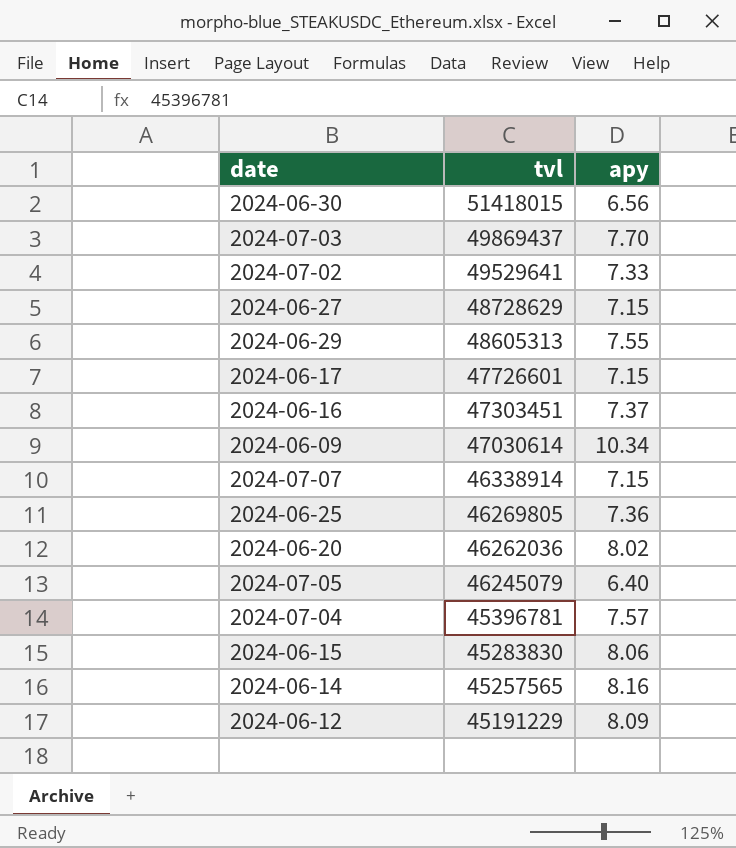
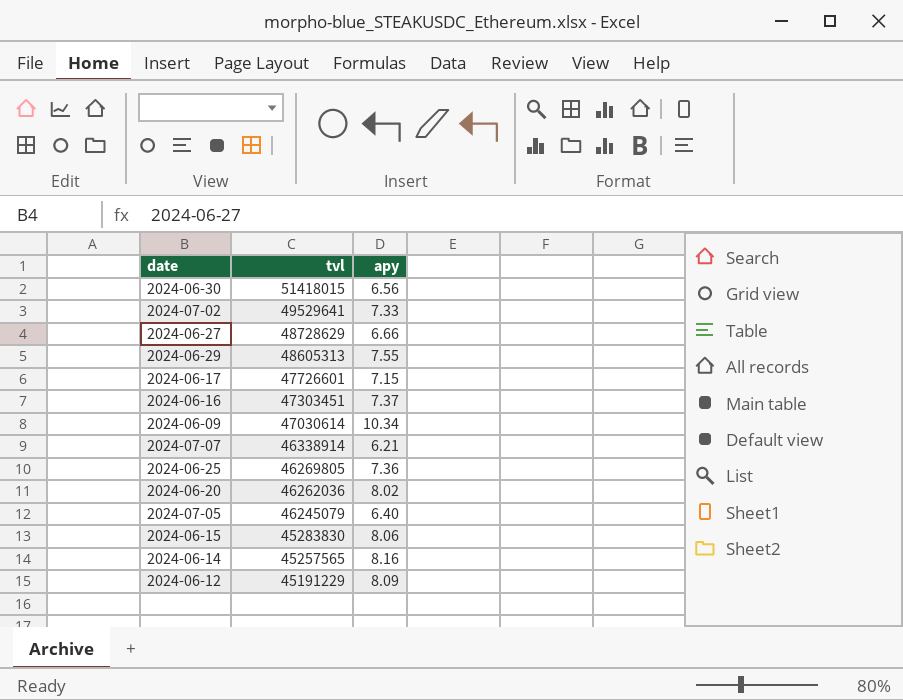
row 2024-07-03: 49869437 | 7.70 -> none
row 2024-07-04: 45396781 | 7.57 -> none
2024-06-27 | apy: 7.15 -> 6.66
2024-07-07 | apy: 7.15 -> 6.21

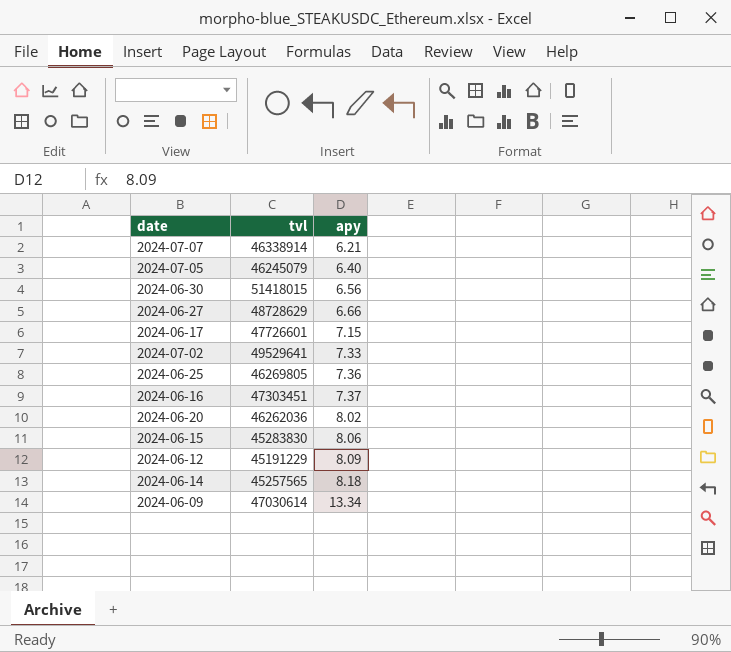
row order: tvl descending -> apy ascending
row 2024-06-29: 48605313 | 7.55 -> none
2024-06-14 | apy: 8.16 -> 8.18
2024-06-09 | apy: 10.34 -> 13.34

